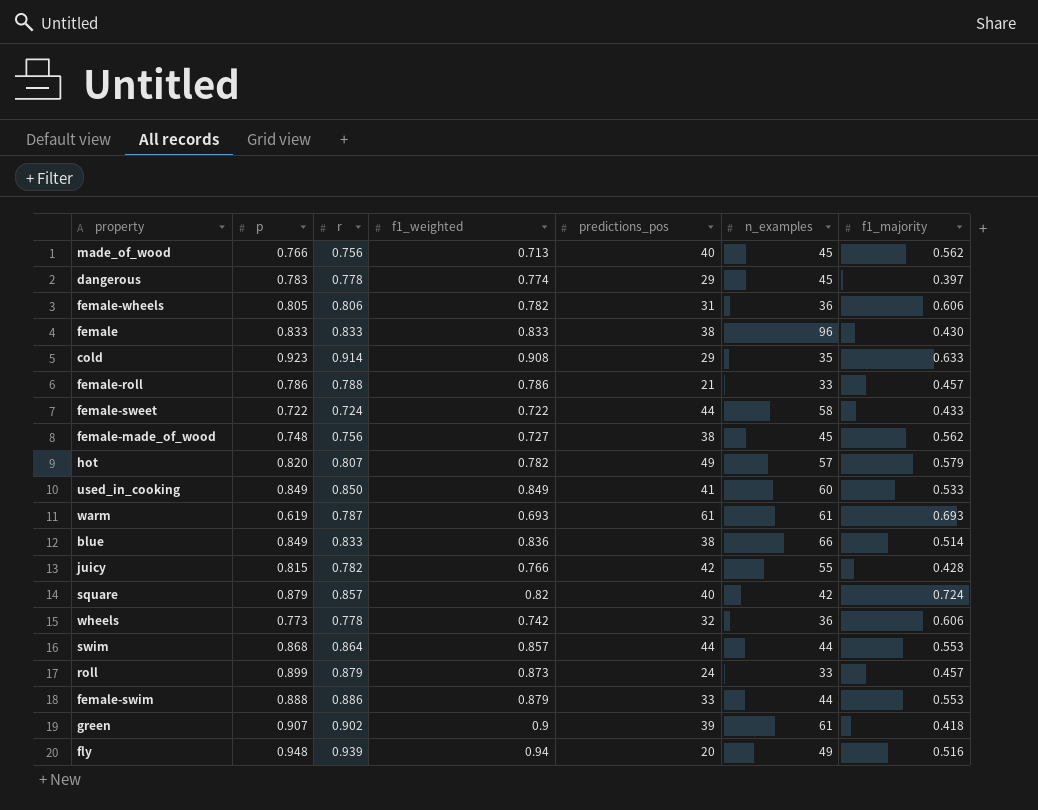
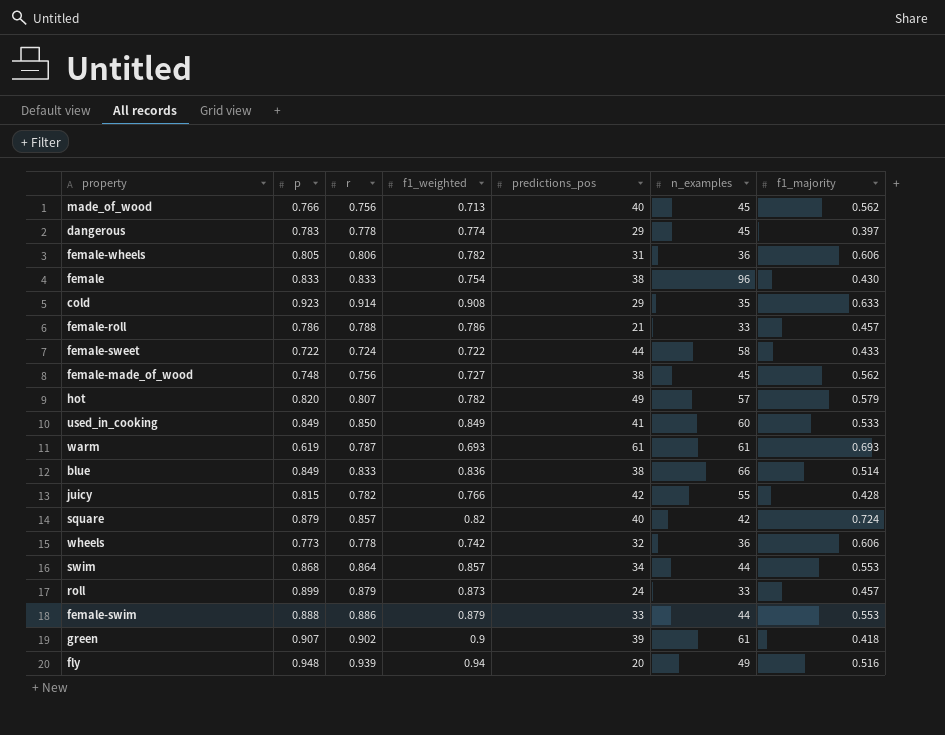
female | f1_weighted: 0.833 -> 0.754
swim | predictions_pos: 44 -> 34

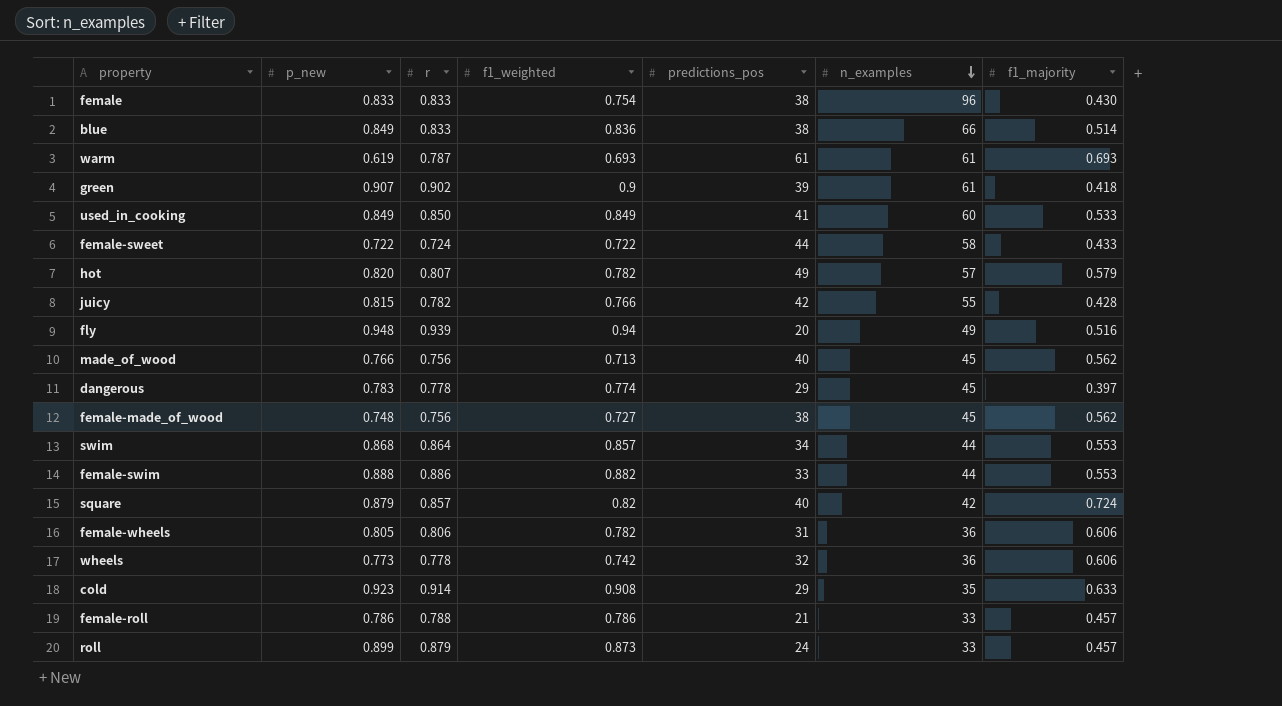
row order: none -> n_examples descending
column name: p -> p_new
female-swim | f1_weighted: 0.879 -> 0.882

